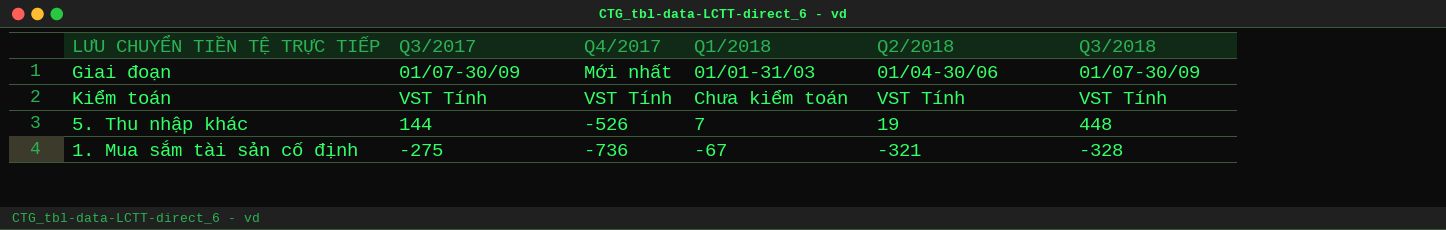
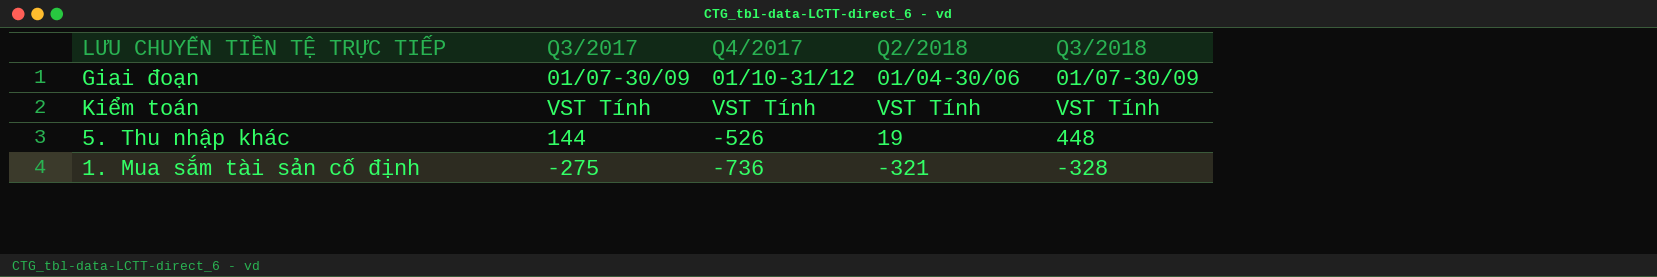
column Q1/2018 | position: 4 -> none
Giai đoạn | Q4/2017: Mới nhất -> 01/10-31/12

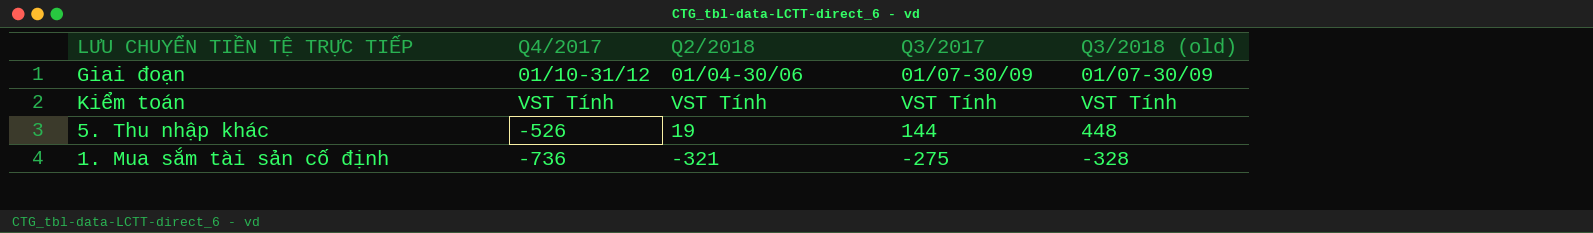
column Q3/2017 | position: 2 -> 4
column name: Q3/2018 -> Q3/2018 (old)

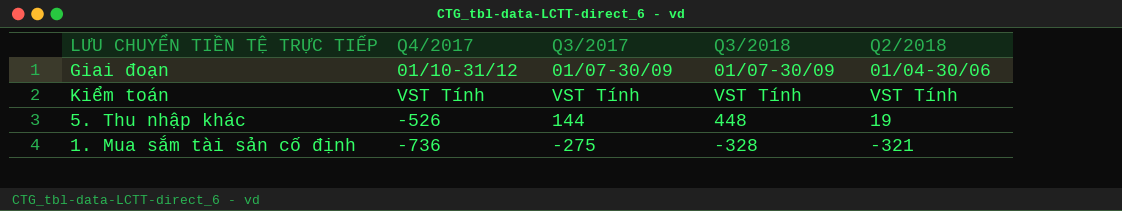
column name: Q3/2018 (old) -> Q3/2018
column Q2/2018 | position: 3 -> 5

